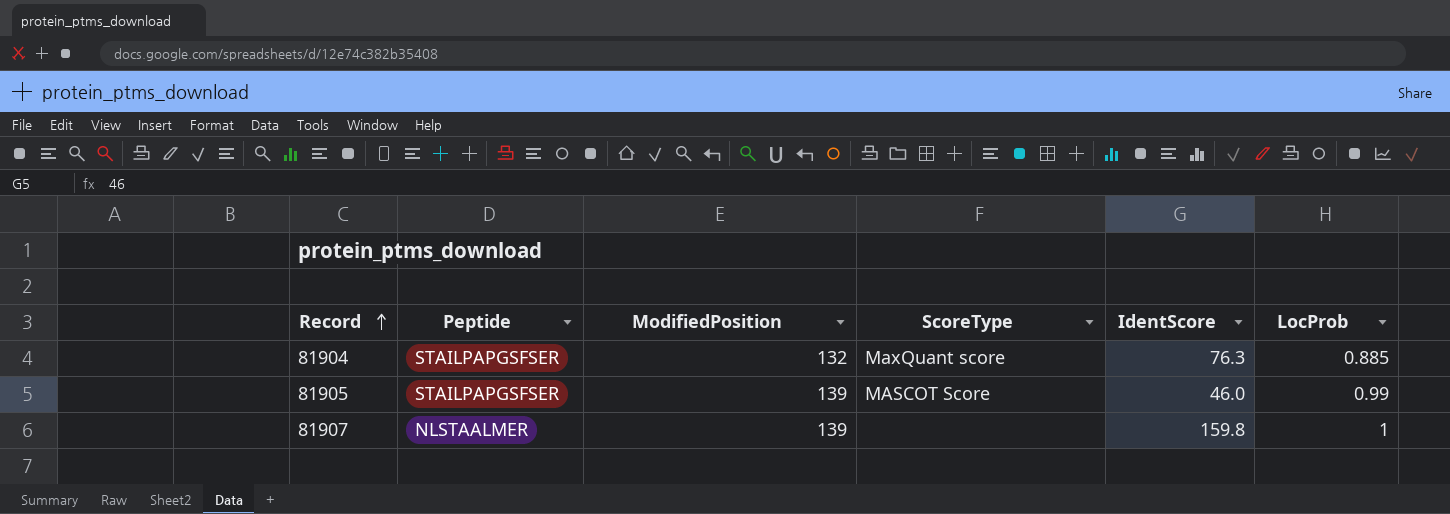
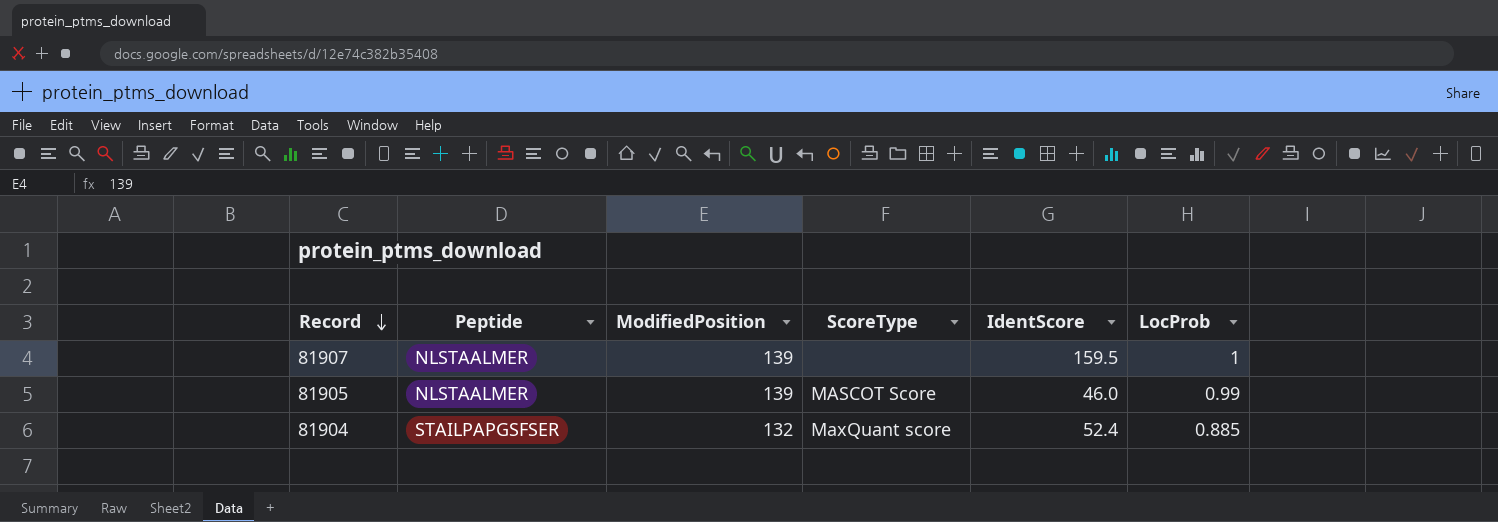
row order: Record ascending -> Record descending
81907 | IdentScore: 159.8 -> 159.5
81905 | Peptide: STAILPAPGSFSER -> NLSTAALMER
81904 | IdentScore: 76.3 -> 52.4

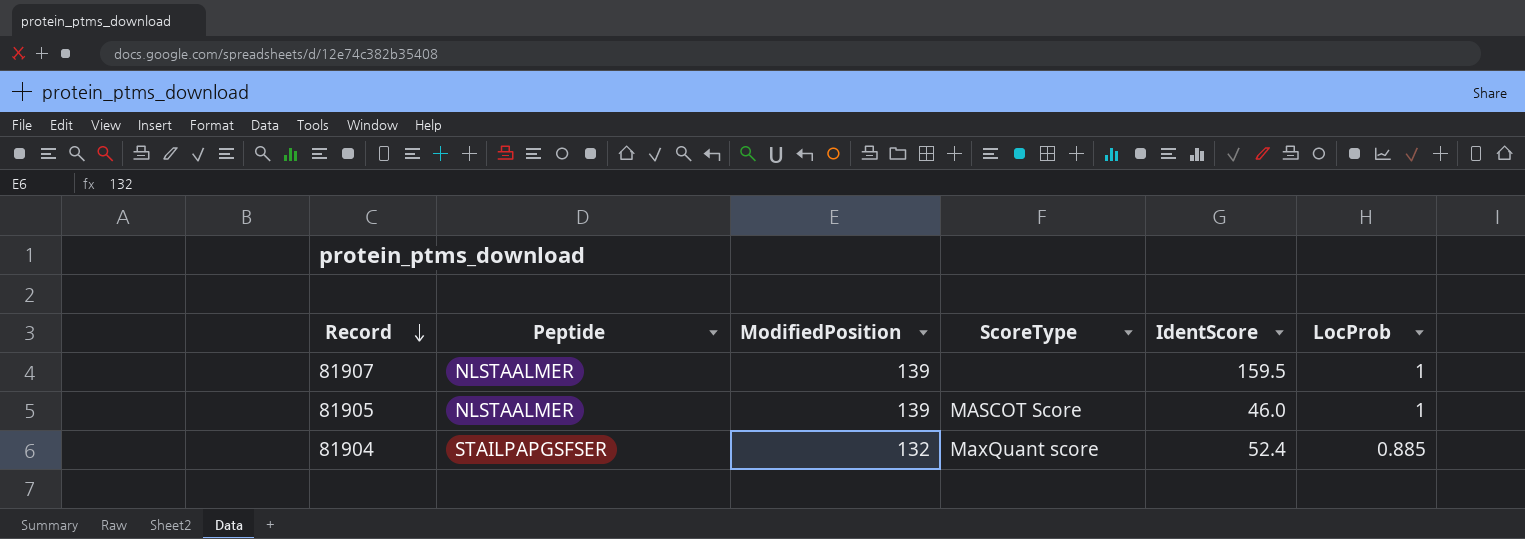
81905 | LocProb: 0.99 -> 1

